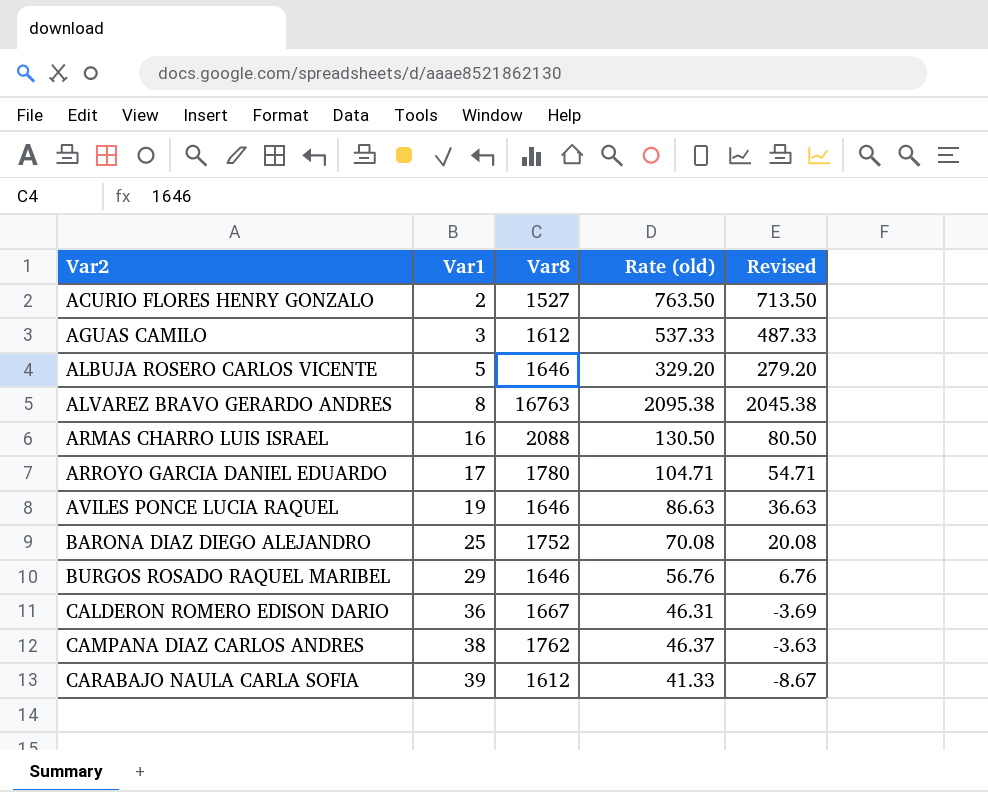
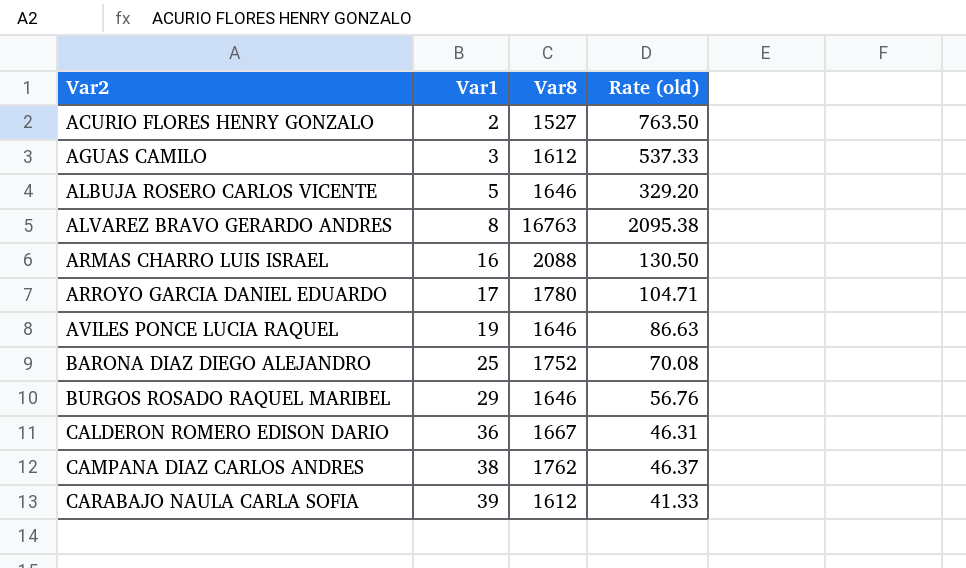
column Revised | formula: [Rate (old)] - 50 -> none

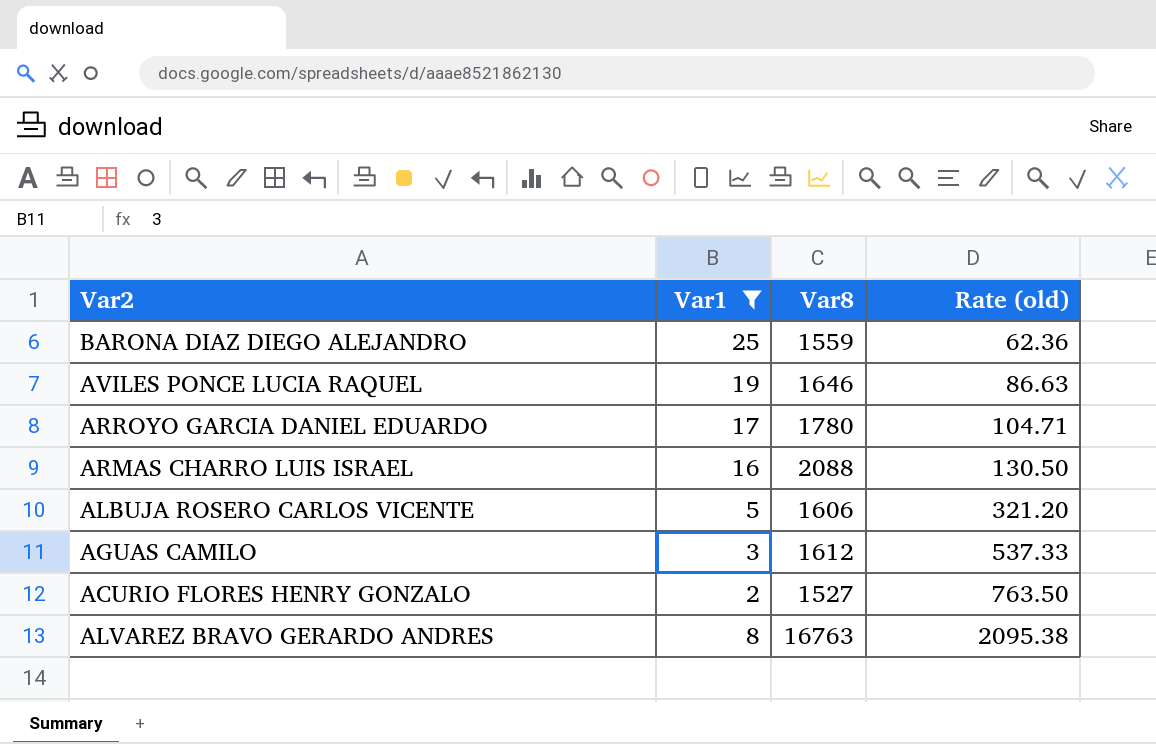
filter: none -> Var1 <= 25
row order: Var2 ascending -> Rate (old) ascending
BARONA DIAZ DIEGO ALEJANDRO | Var8: 1752 -> 1559
BARONA DIAZ DIEGO ALEJANDRO | Rate (old): 70.08 -> 62.36
ALBUJA ROSERO CARLOS VICENTE | Var8: 1646 -> 1606
ALBUJA ROSERO CARLOS VICENTE | Rate (old): 329.20 -> 321.20

